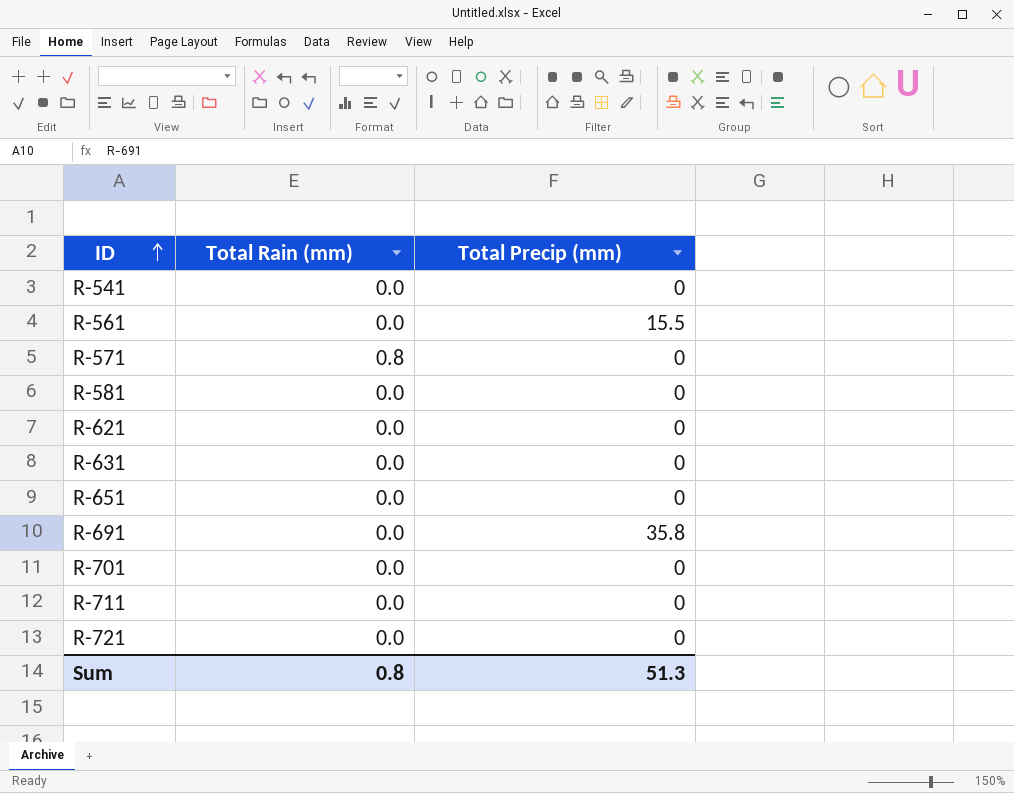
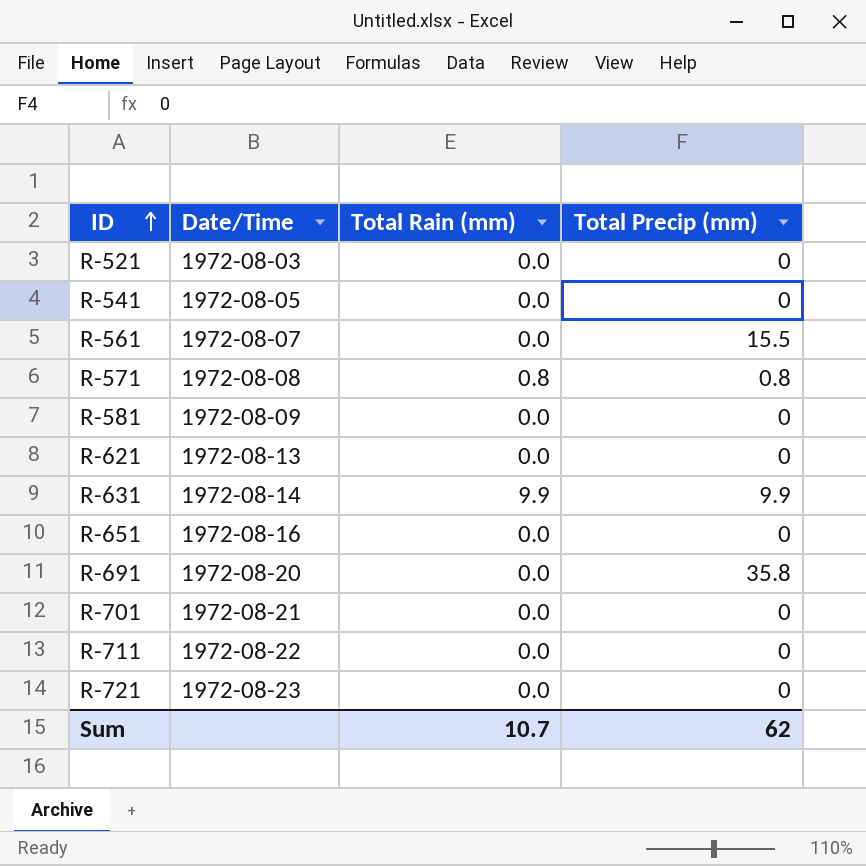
column Date/Time | position: none -> 2
row R-521: none -> 1972-08-03 | 0.0 | 0
R-571 | Total Precip (mm): 0 -> 0.8
R-631 | Total Rain (mm): 0.0 -> 9.9
R-631 | Total Precip (mm): 0 -> 9.9
Sum | Total Rain (mm): 0.8 -> 10.7
Sum | Total Precip (mm): 51.3 -> 62

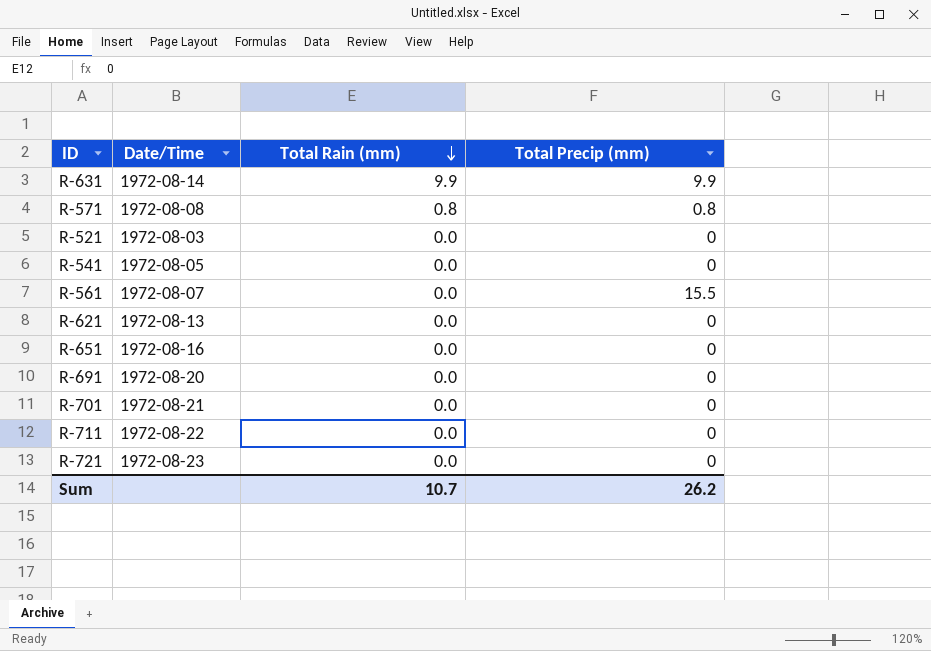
row order: ID ascending -> Total Rain (mm) descending
row R-581: 1972-08-09 | 0.0 | 0 -> none
R-691 | Total Precip (mm): 35.8 -> 0
Sum | Total Precip (mm): 62 -> 26.2

